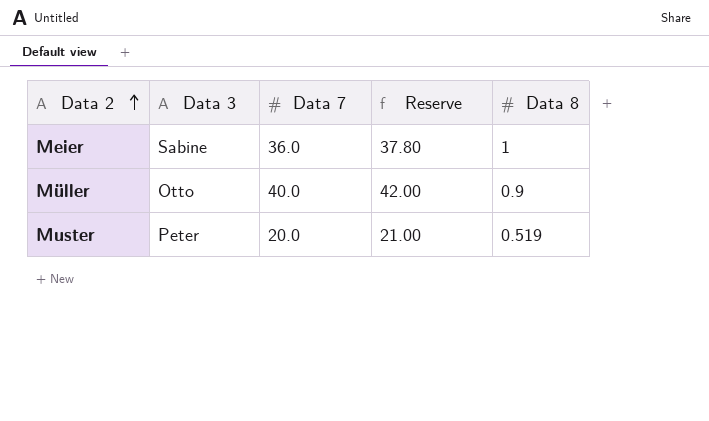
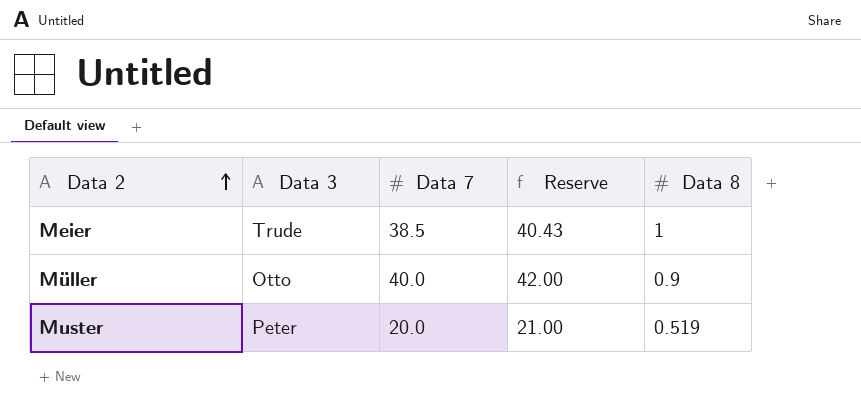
Meier | Data 3: Sabine -> Trude
Meier | Data 7: 36.0 -> 38.5
Meier | Reserve: 37.80 -> 40.43

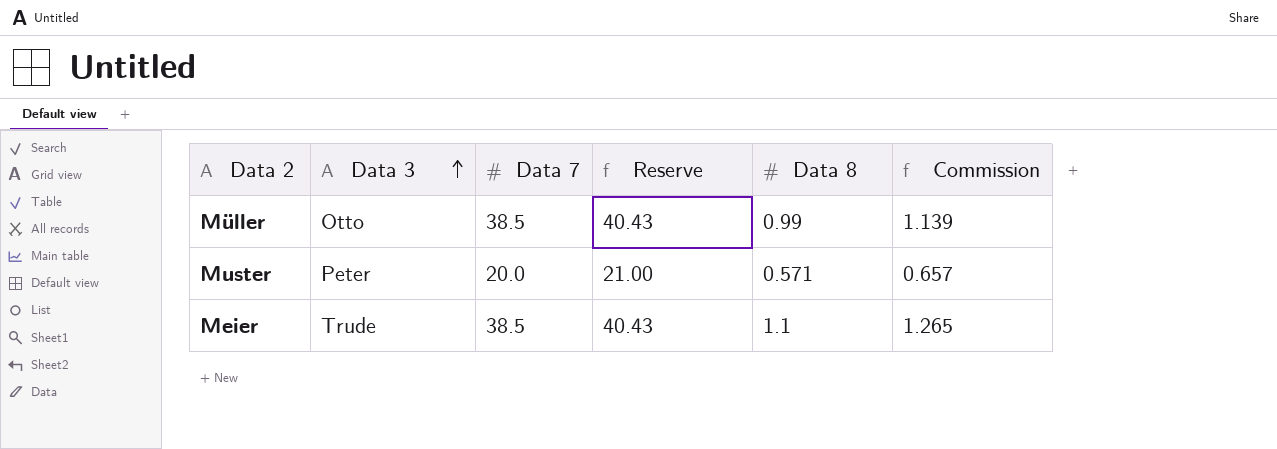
row order: Data 2 ascending -> Data 3 ascending
column Commission | formula: none -> [Data 8] * 1.15
Müller | Data 7: 40.0 -> 38.5
Müller | Reserve: 42.00 -> 40.43
Müller | Data 8: 0.9 -> 0.99
Muster | Data 8: 0.519 -> 0.571
Meier | Data 8: 1 -> 1.1

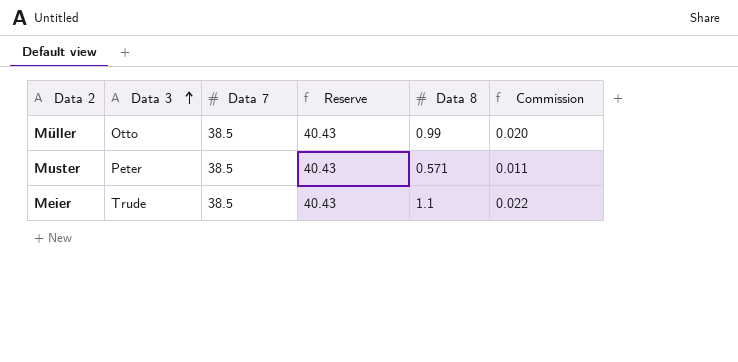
column Commission | formula: [Data 8] * 1.15 -> [Data 8] * 0.02
Muster | Data 7: 20.0 -> 38.5
Muster | Reserve: 21.00 -> 40.43

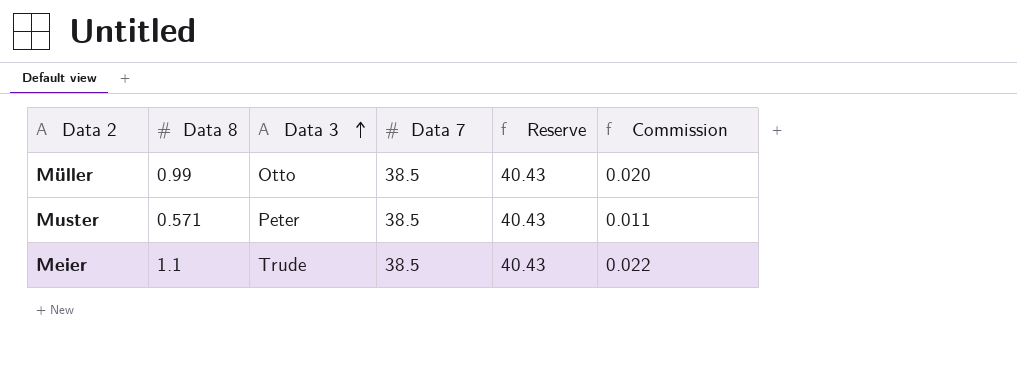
column Data 8 | position: 5 -> 2

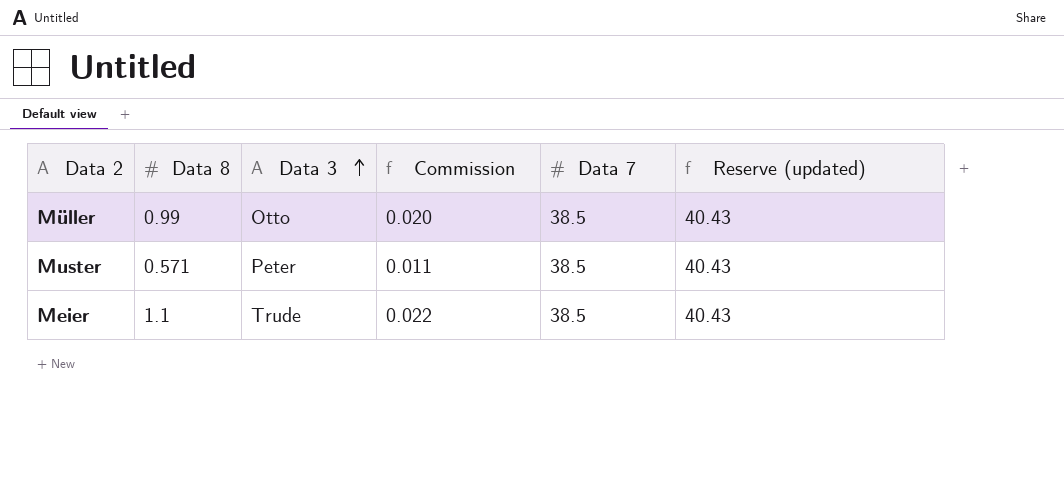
column Commission | position: 6 -> 4
column name: Reserve -> Reserve (updated)

